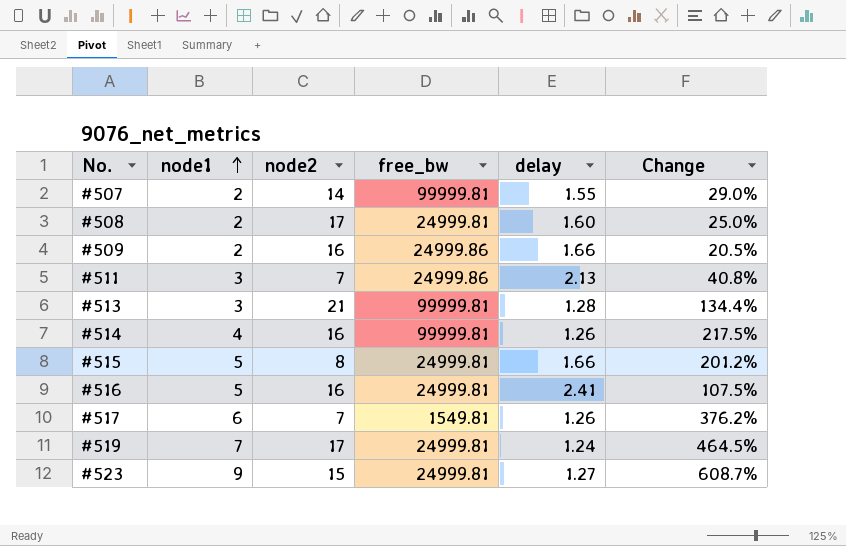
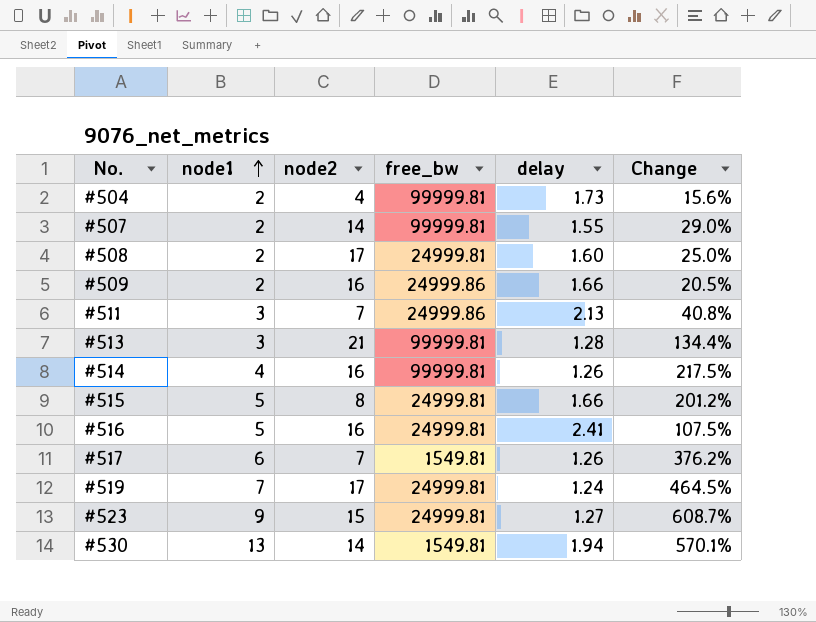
row #504: none -> 2 | 4 | 99999.81 | 1.73 | 15.6%
row #530: none -> 13 | 14 | 1549.81 | 1.94 | 570.1%

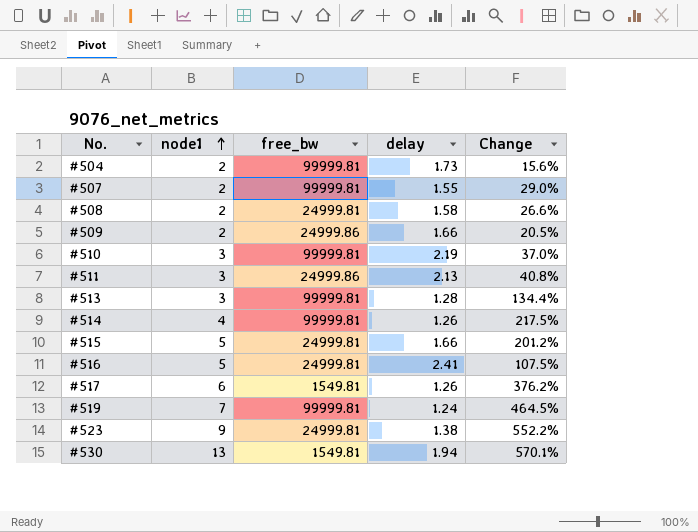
column node2 | position: 3 -> none
#508 | delay: 1.60 -> 1.58
#508 | Change: 25.0% -> 26.6%
row #510: none -> 3 | 99999.81 | 2.19 | 37.0%
#519 | free_bw: 24999.81 -> 99999.81
#523 | delay: 1.27 -> 1.38
#523 | Change: 608.7% -> 552.2%

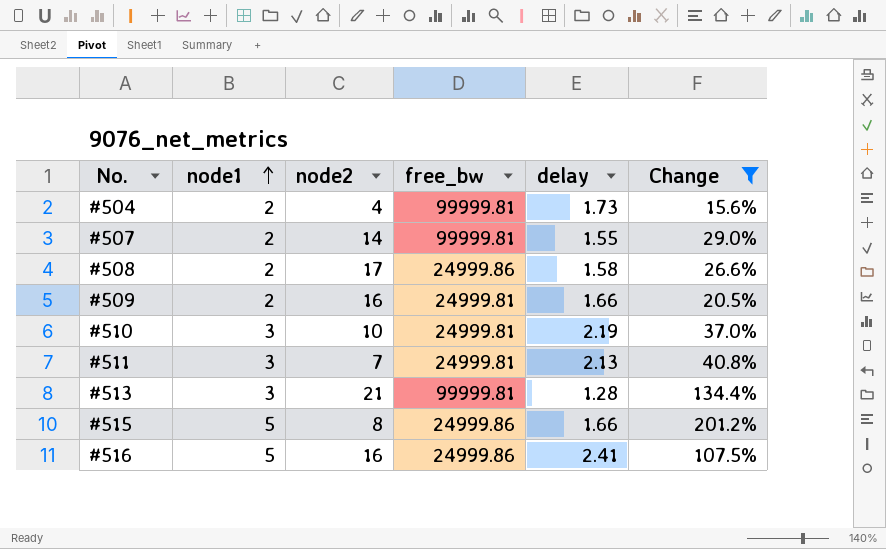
filter: none -> Change <= 201.2%
column node2 | position: none -> 3
#508 | free_bw: 24999.81 -> 24999.86
#509 | free_bw: 24999.86 -> 24999.81
#510 | free_bw: 99999.81 -> 24999.81
#511 | free_bw: 24999.86 -> 24999.81
#515 | free_bw: 24999.81 -> 24999.86
#516 | free_bw: 24999.81 -> 24999.86

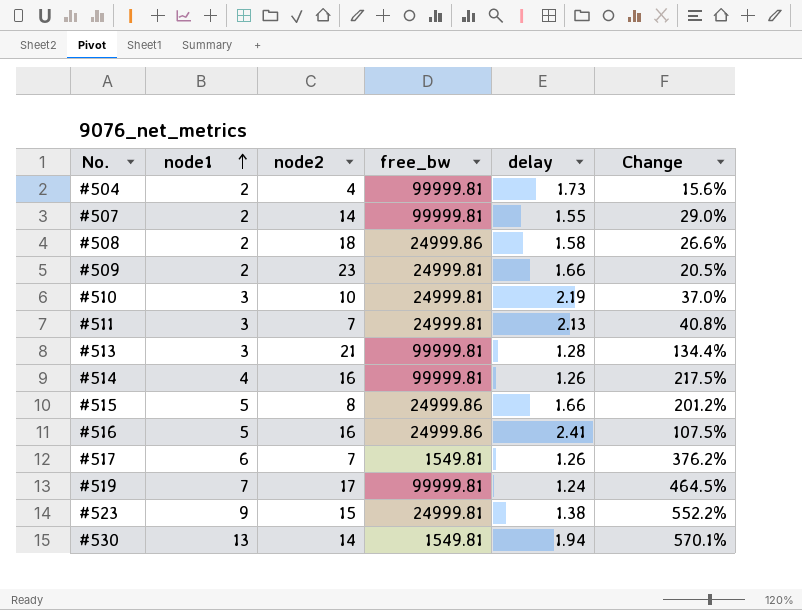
filter: Change <= 201.2% -> none
#508 | node2: 17 -> 18
#509 | node2: 16 -> 23

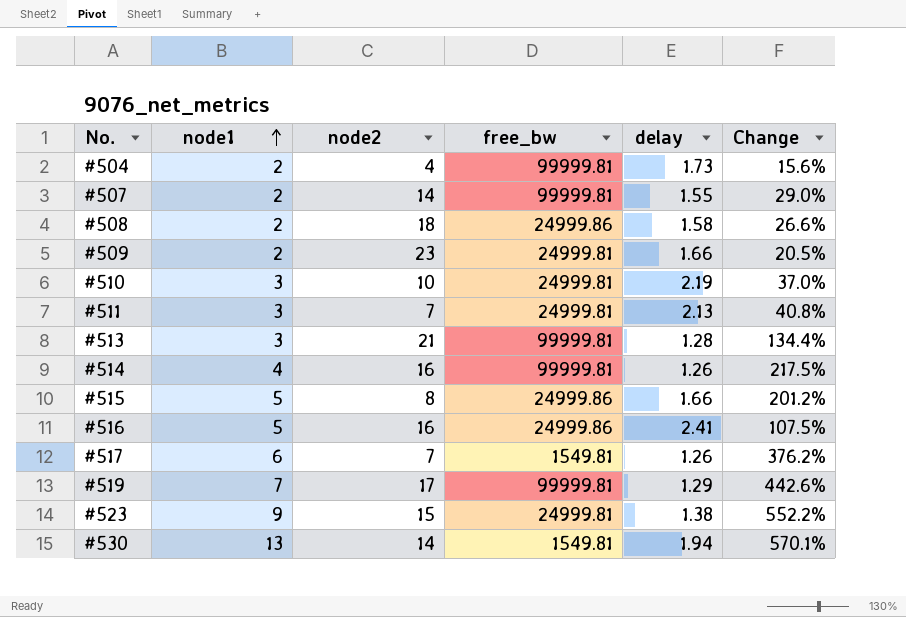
#519 | delay: 1.24 -> 1.29
#519 | Change: 464.5% -> 442.6%

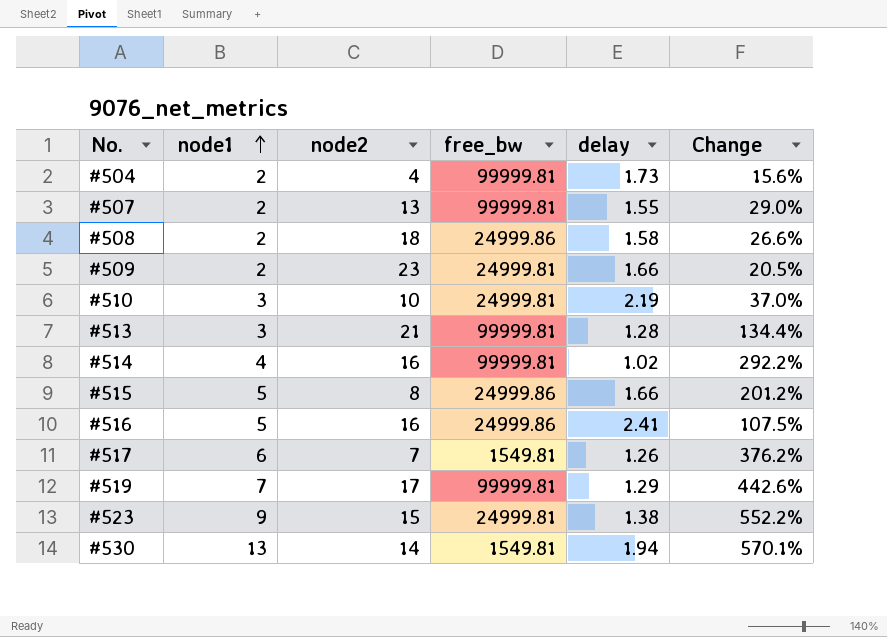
row #511: 3 | 7 | 24999.81 | 2.13 | 40.8% -> none
#507 | node2: 14 -> 13
#514 | delay: 1.26 -> 1.02
#514 | Change: 217.5% -> 292.2%

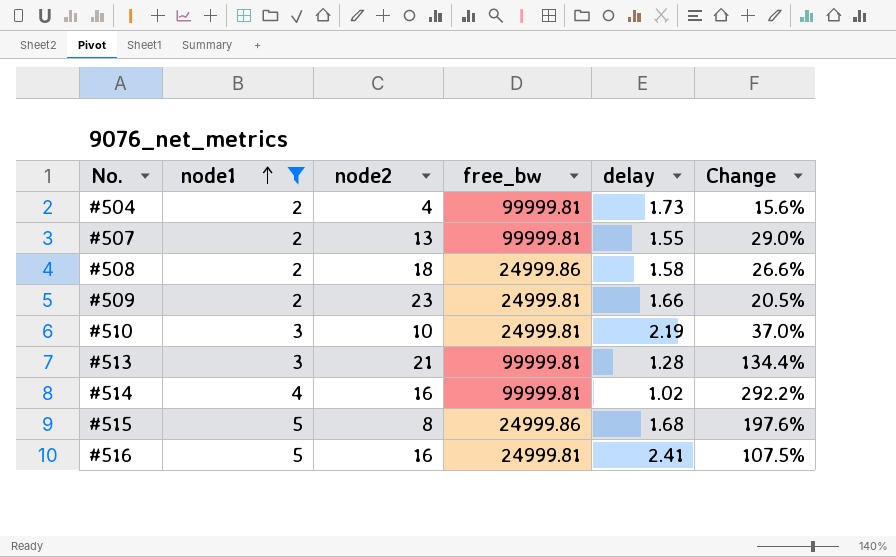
filter: none -> node1 <= 5
#515 | delay: 1.66 -> 1.68
#515 | Change: 201.2% -> 197.6%
#516 | free_bw: 24999.86 -> 24999.81

